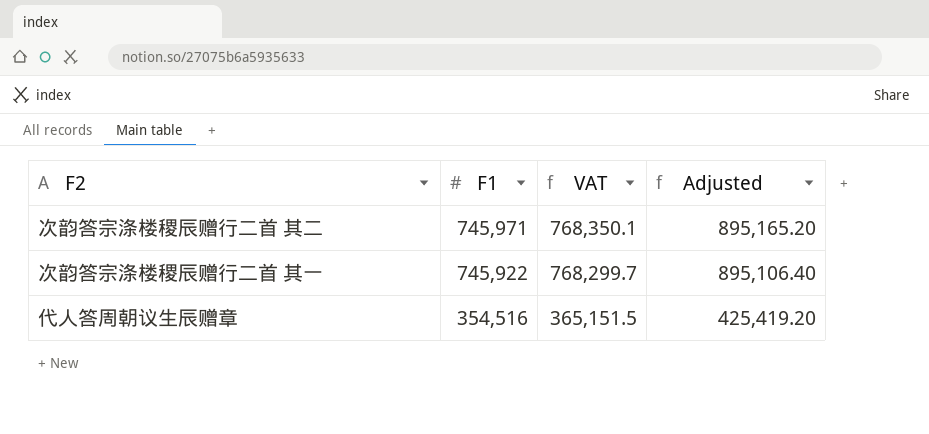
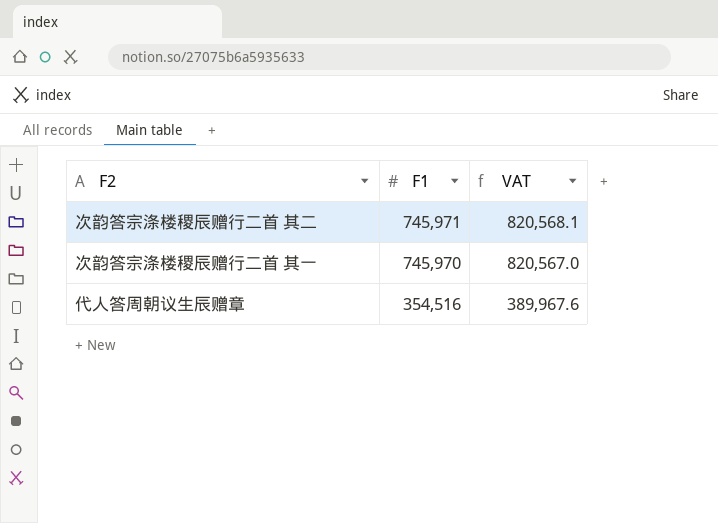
column Adjusted | formula: [F1] * 1.2 -> none
column VAT | formula: [F1] * 1.03 -> [F1] * 1.1
次韵答宗涤楼稷辰赠行二首 其一 | F1: 745,922 -> 745,970

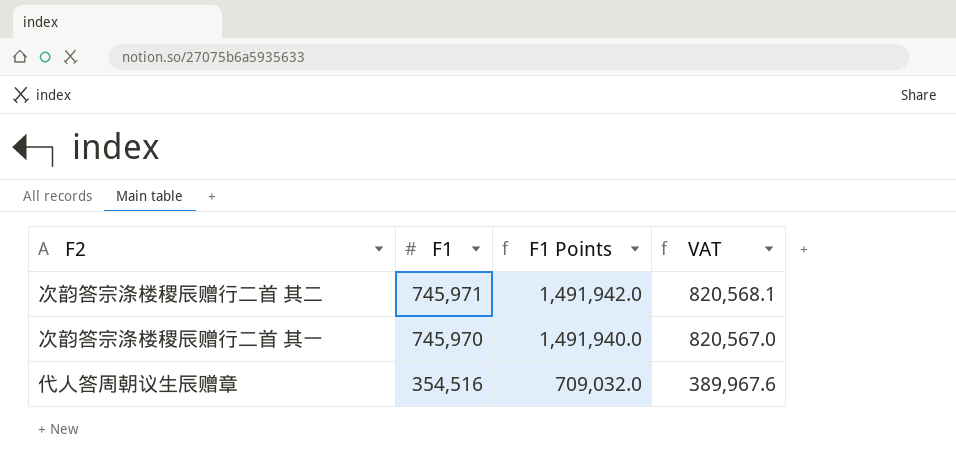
column F1 Points | formula: none -> [F1] * 2

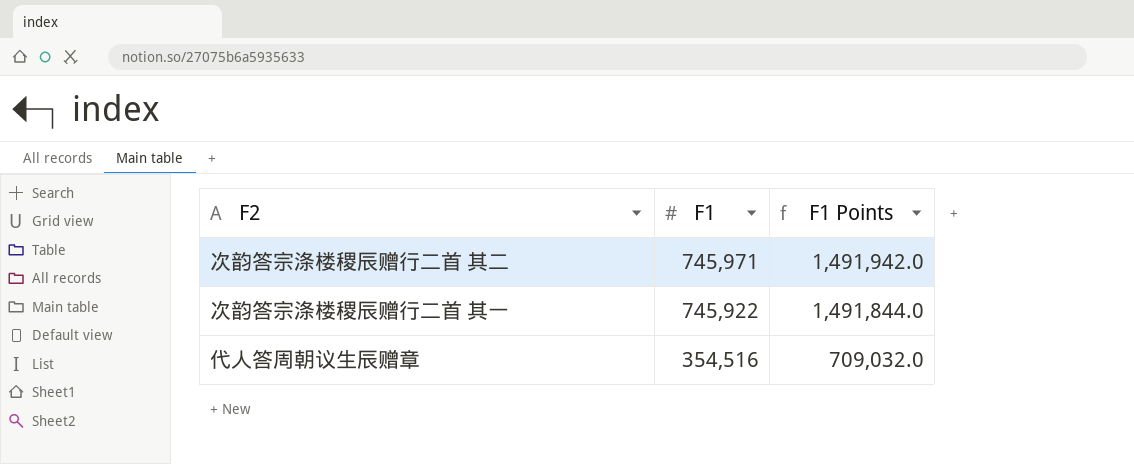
column VAT | formula: [F1] * 1.1 -> none
次韵答宗涤楼稷辰赠行二首 其一 | F1: 745,970 -> 745,922
次韵答宗涤楼稷辰赠行二首 其一 | F1 Points: 1,491,940.0 -> 1,491,844.0

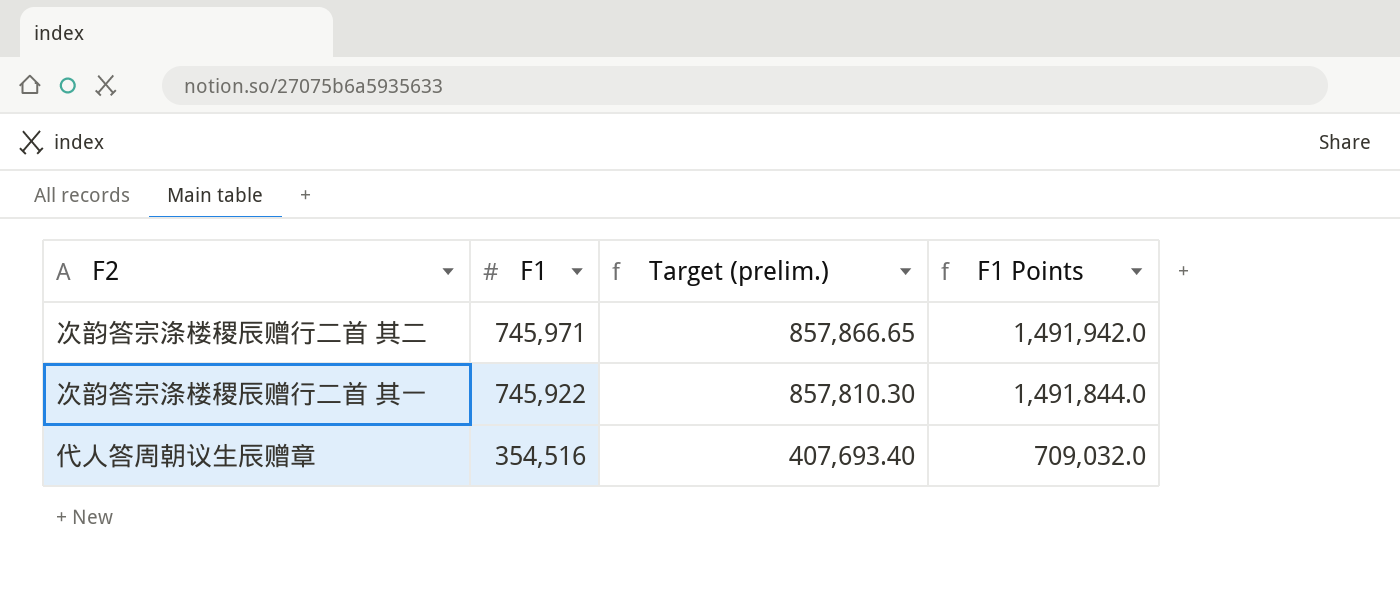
column Target (prelim.) | formula: none -> [F1] * 1.15

